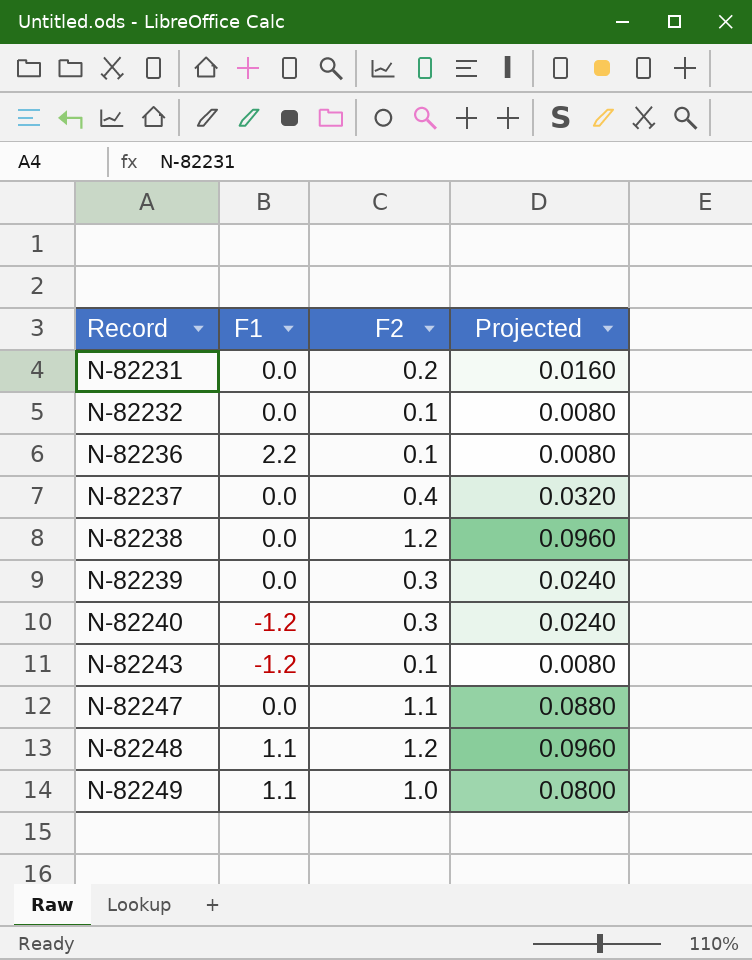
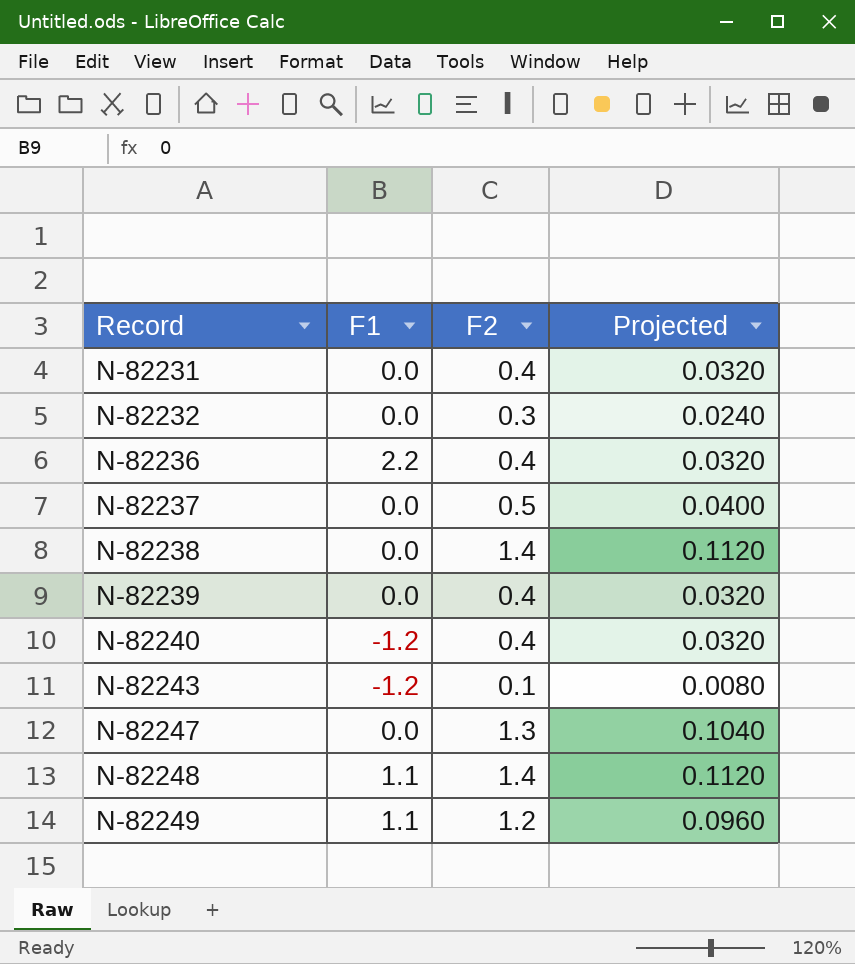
N-82231 | F2: 0.2 -> 0.4
N-82231 | Projected: 0.0160 -> 0.0320
N-82232 | F2: 0.1 -> 0.3
N-82232 | Projected: 0.0080 -> 0.0240
N-82236 | F2: 0.1 -> 0.4
N-82236 | Projected: 0.0080 -> 0.0320
N-82237 | F2: 0.4 -> 0.5
N-82237 | Projected: 0.0320 -> 0.0400
N-82238 | F2: 1.2 -> 1.4
N-82238 | Projected: 0.0960 -> 0.1120
N-82239 | F2: 0.3 -> 0.4
N-82239 | Projected: 0.0240 -> 0.0320
N-82240 | F2: 0.3 -> 0.4
N-82240 | Projected: 0.0240 -> 0.0320
N-82247 | F2: 1.1 -> 1.3
N-82247 | Projected: 0.0880 -> 0.1040
N-82248 | F2: 1.2 -> 1.4
N-82248 | Projected: 0.0960 -> 0.1120
N-82249 | F2: 1.0 -> 1.2
N-82249 | Projected: 0.0800 -> 0.0960

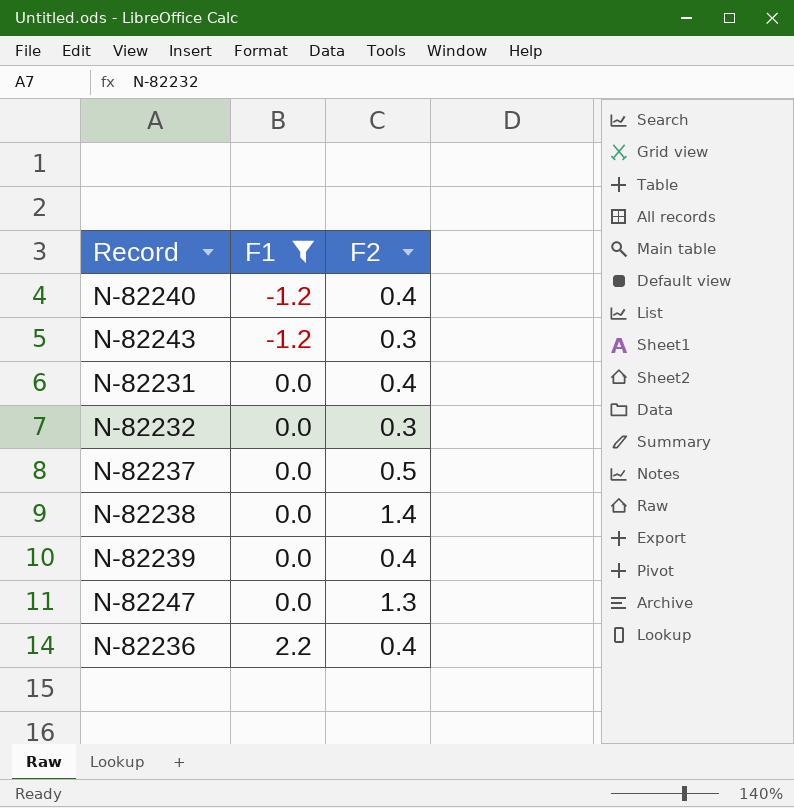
filter: none -> F1 != 1.1
row order: Record ascending -> F1 ascending
column Projected | formula: [F2] * 0.08 -> none
N-82243 | F2: 0.1 -> 0.3

